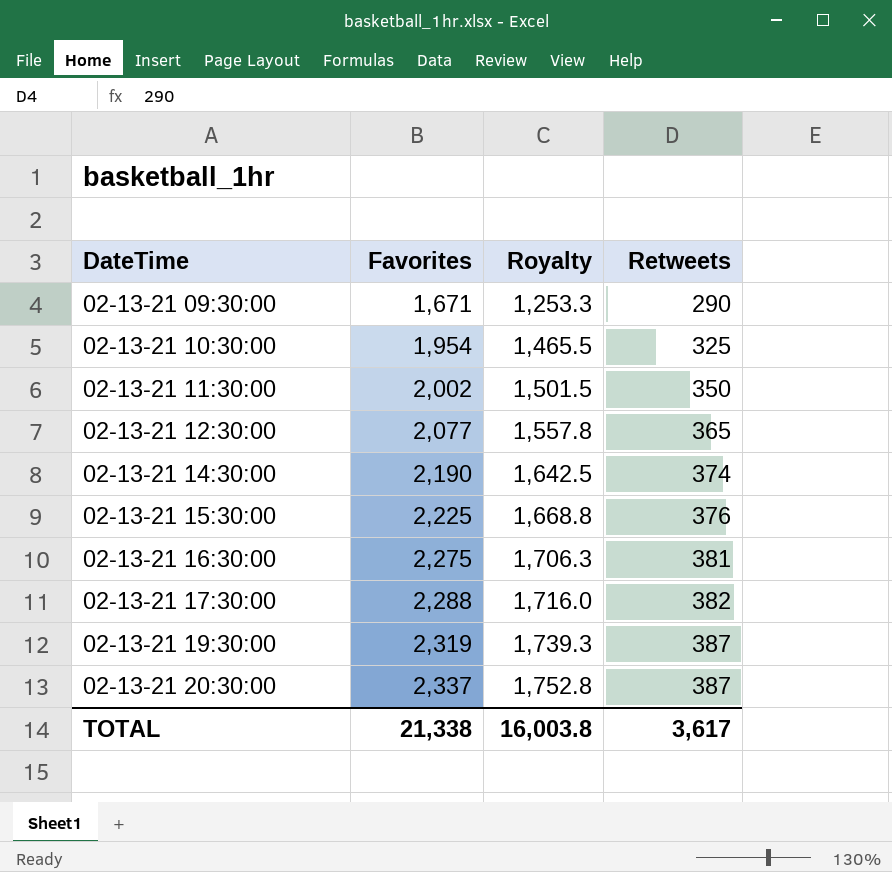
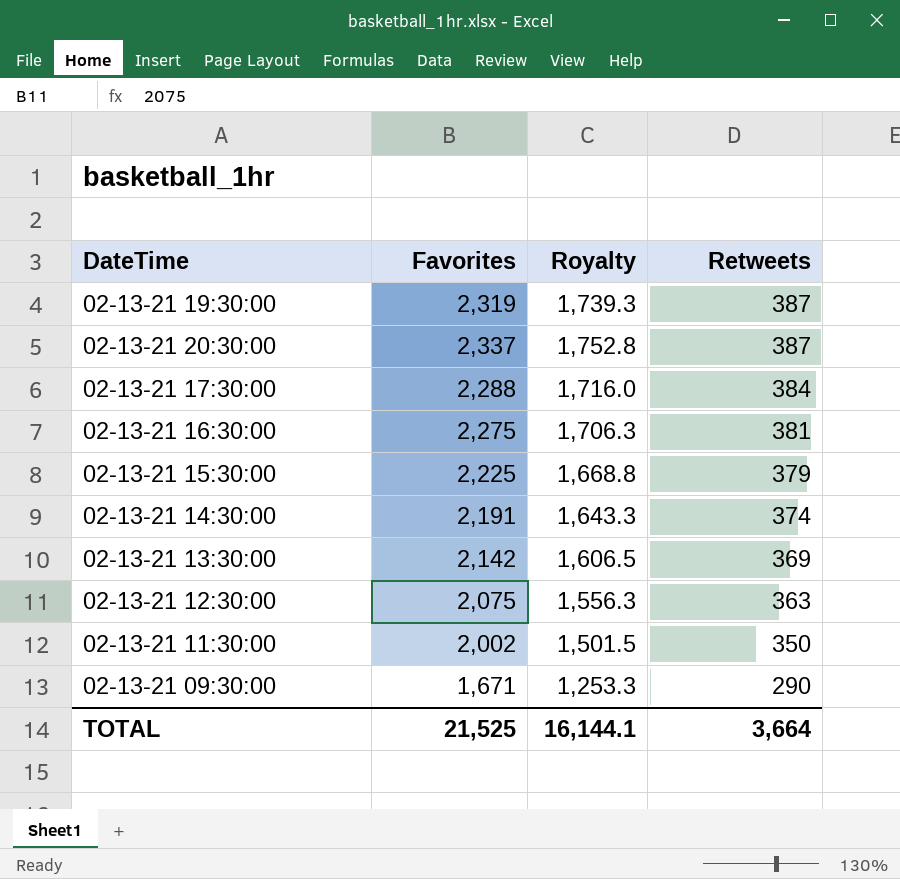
row order: DateTime ascending -> Retweets descending
row 02-13-21 10:30:00: 1,954 | 1,465.5 | 325 -> none
02-13-21 17:30:00 | Retweets: 382 -> 384
02-13-21 15:30:00 | Retweets: 376 -> 379
02-13-21 14:30:00 | Favorites: 2,190 -> 2,191
02-13-21 14:30:00 | Royalty: 1,642.5 -> 1,643.3
row 02-13-21 13:30:00: none -> 2,142 | 1,606.5 | 369
02-13-21 12:30:00 | Favorites: 2,077 -> 2,075
02-13-21 12:30:00 | Royalty: 1,557.8 -> 1,556.3
02-13-21 12:30:00 | Retweets: 365 -> 363
TOTAL | Favorites: 21,338 -> 21,525
TOTAL | Royalty: 16,003.8 -> 16,144.1
TOTAL | Retweets: 3,617 -> 3,664

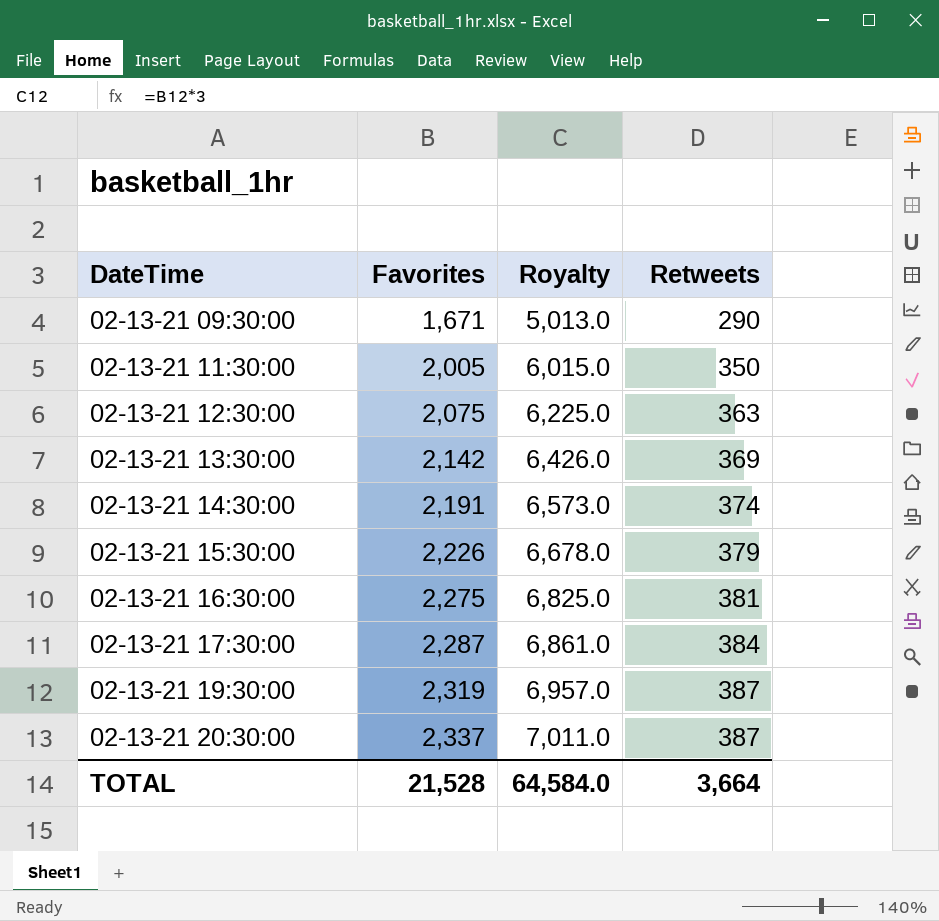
row order: Retweets descending -> DateTime ascending
column Royalty | formula: [Favorites] * 0.75 -> [Favorites] * 3
02-13-21 11:30:00 | Favorites: 2,002 -> 2,005
02-13-21 15:30:00 | Favorites: 2,225 -> 2,226
02-13-21 17:30:00 | Favorites: 2,288 -> 2,287
TOTAL | Favorites: 21,525 -> 21,528
TOTAL | Royalty: 16,144.1 -> 64,584.0

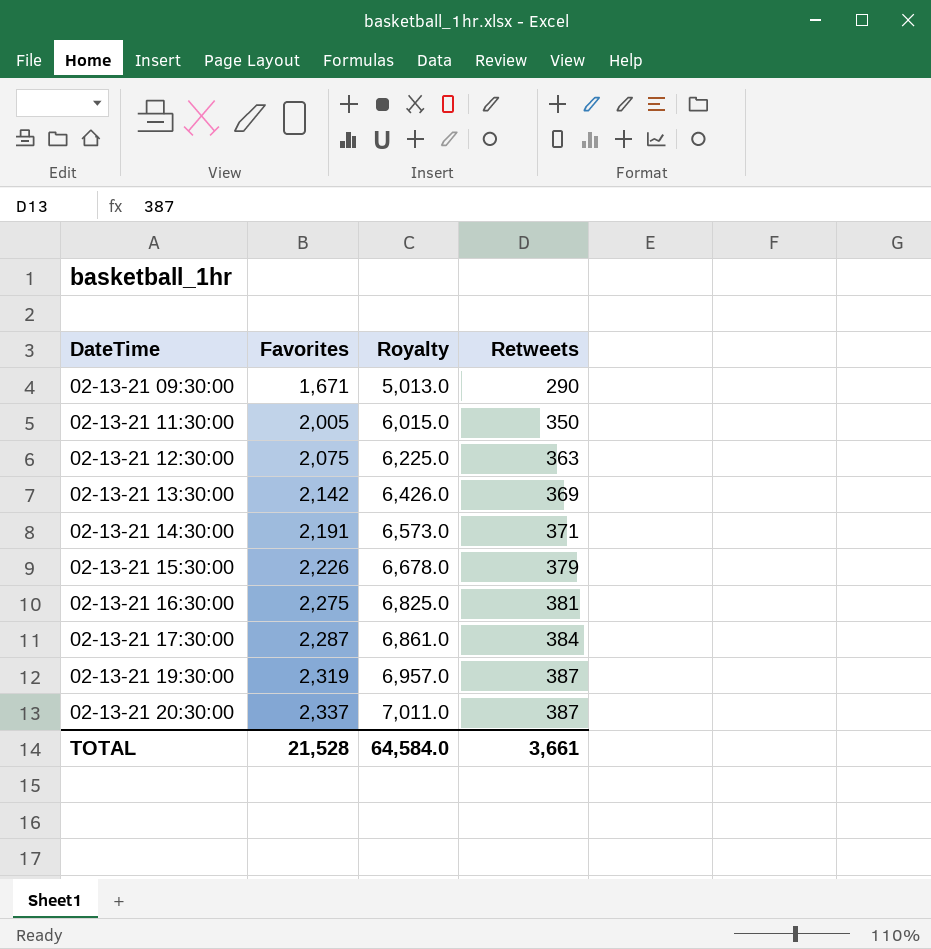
02-13-21 14:30:00 | Retweets: 374 -> 371
TOTAL | Retweets: 3,664 -> 3,661

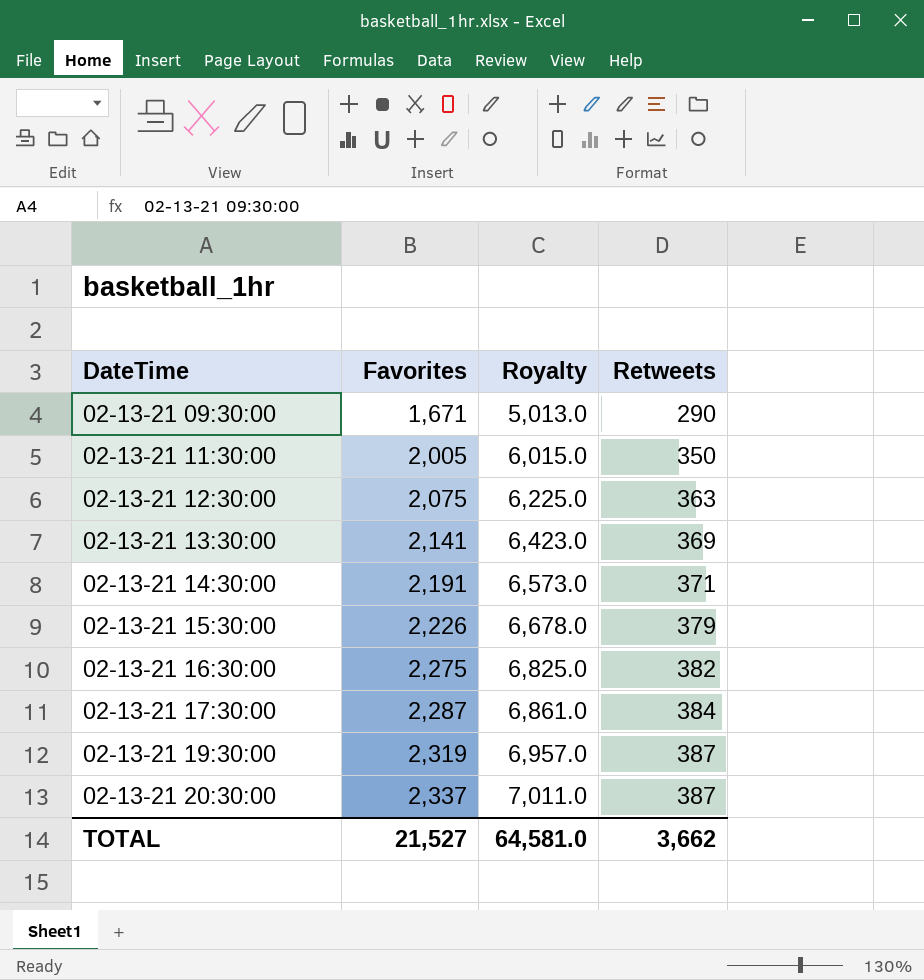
02-13-21 13:30:00 | Favorites: 2,142 -> 2,141
02-13-21 13:30:00 | Royalty: 6,426.0 -> 6,423.0
02-13-21 16:30:00 | Retweets: 381 -> 382
TOTAL | Favorites: 21,528 -> 21,527
TOTAL | Royalty: 64,584.0 -> 64,581.0
TOTAL | Retweets: 3,661 -> 3,662

